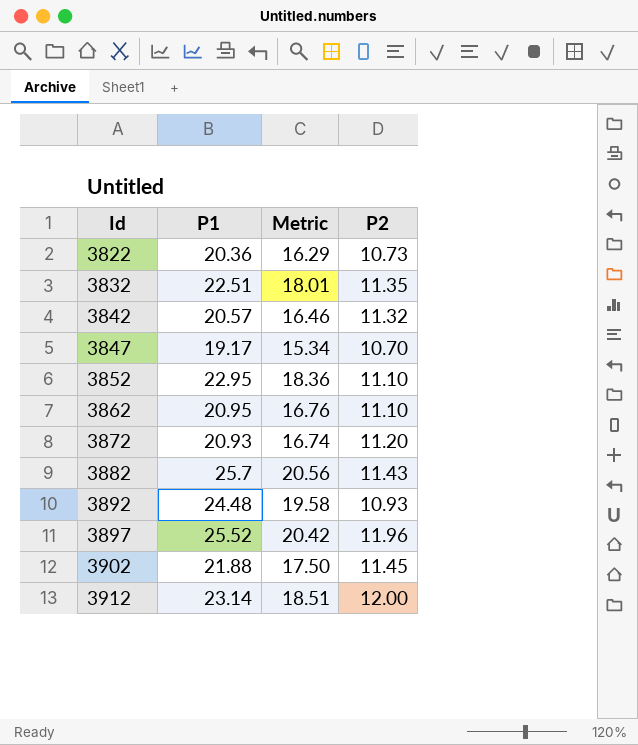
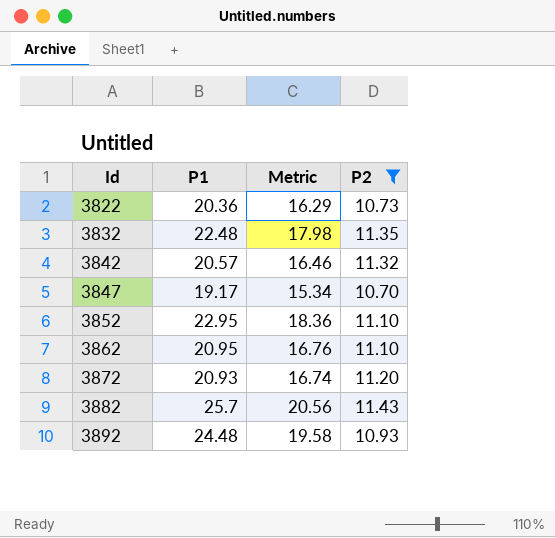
filter: none -> P2 <= 11.43
3832 | P1: 22.51 -> 22.48
3832 | Metric: 18.01 -> 17.98

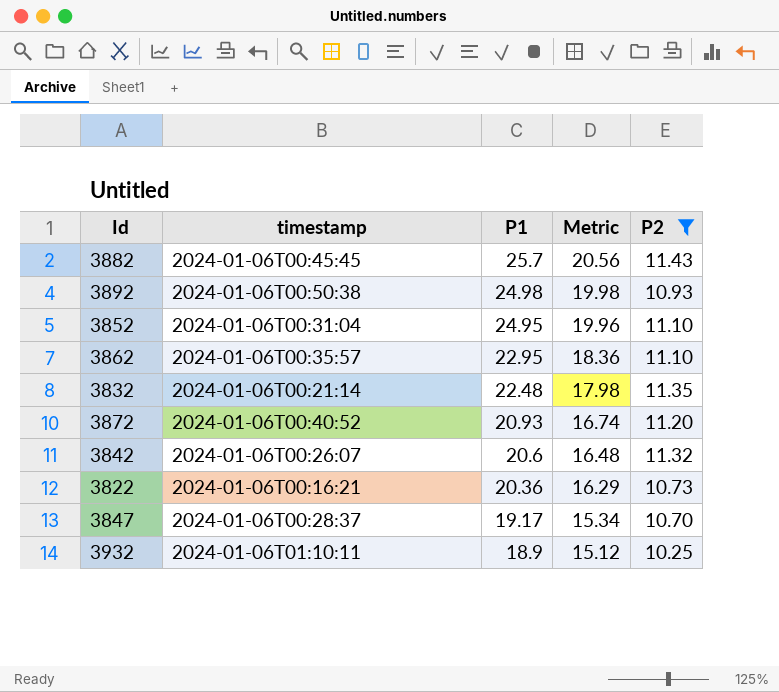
row order: Id ascending -> P1 descending
column timestamp | position: none -> 2
3892 | P1: 24.48 -> 24.98
3892 | Metric: 19.58 -> 19.98
3852 | P1: 22.95 -> 24.95
3852 | Metric: 18.36 -> 19.96
3862 | P1: 20.95 -> 22.95
3862 | Metric: 16.76 -> 18.36
3842 | P1: 20.57 -> 20.6
3842 | Metric: 16.46 -> 16.48
row 3932: none -> 2024-01-06T01:10:11 | 18.9 | 15.12 | 10.25

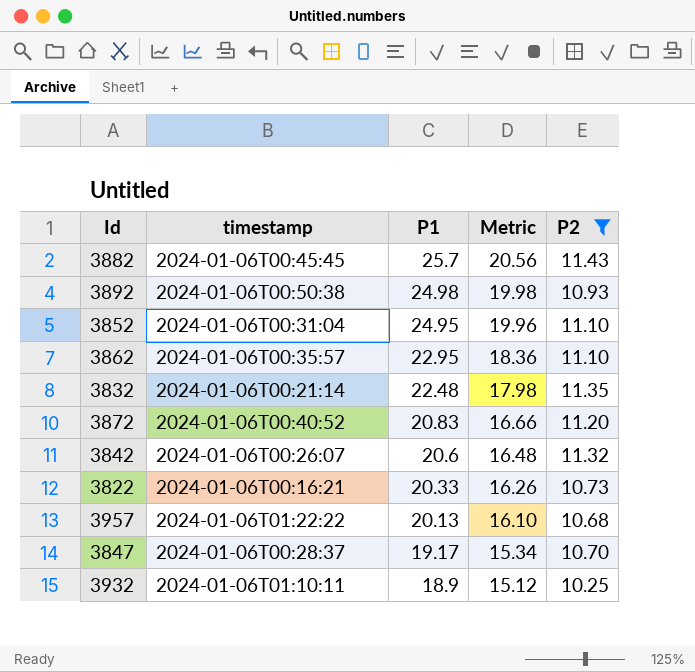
3872 | P1: 20.93 -> 20.83
3872 | Metric: 16.74 -> 16.66
3822 | P1: 20.36 -> 20.33
3822 | Metric: 16.29 -> 16.26
row 3957: none -> 2024-01-06T01:22:22 | 20.13 | 16.10 | 10.68

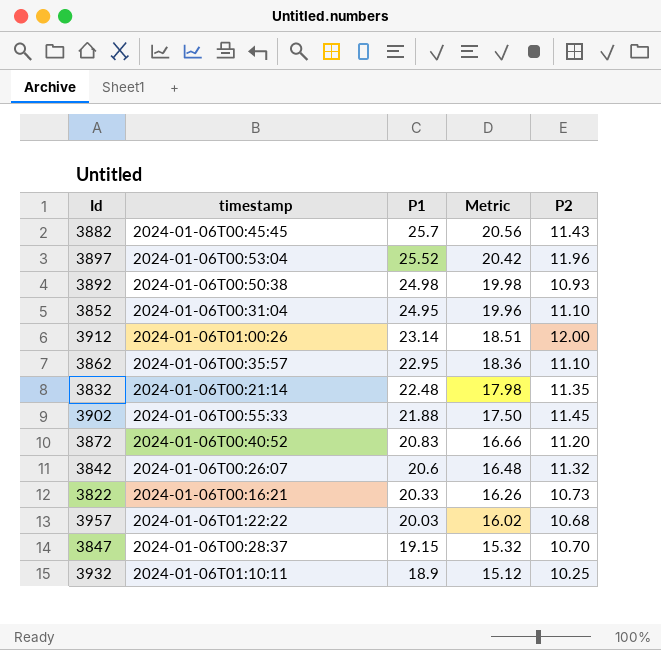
filter: P2 <= 11.43 -> none
3957 | P1: 20.13 -> 20.03
3957 | Metric: 16.10 -> 16.02
3847 | P1: 19.17 -> 19.15
3847 | Metric: 15.34 -> 15.32

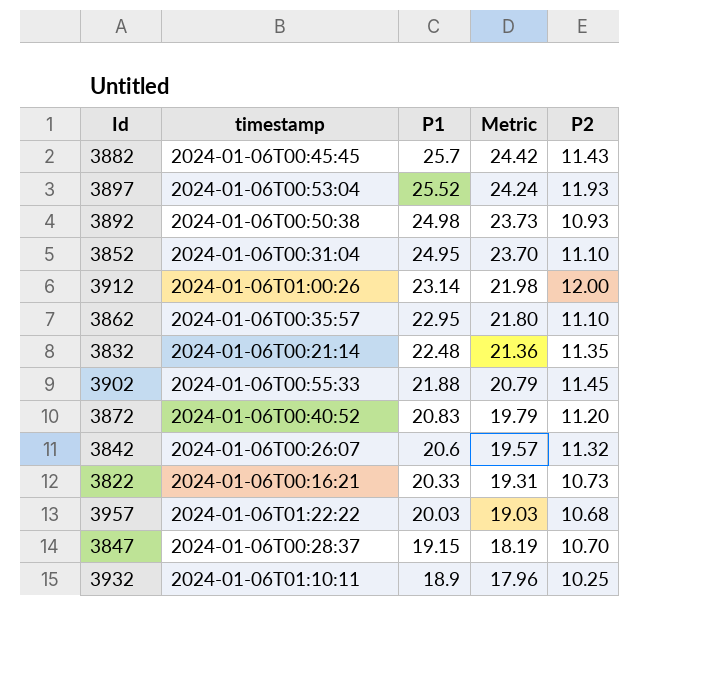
column Metric | formula: [P1] * 0.8 -> [P1] * 0.95
3897 | P2: 11.96 -> 11.93

